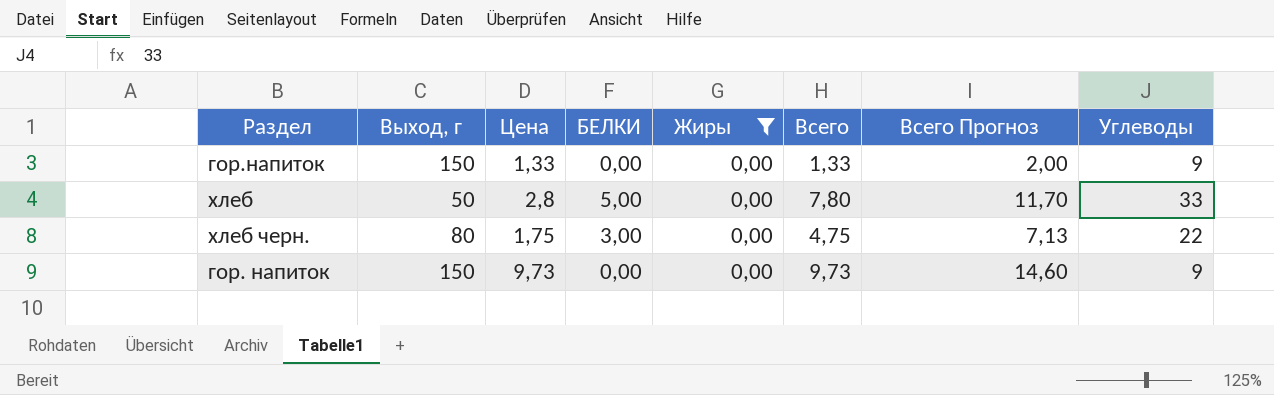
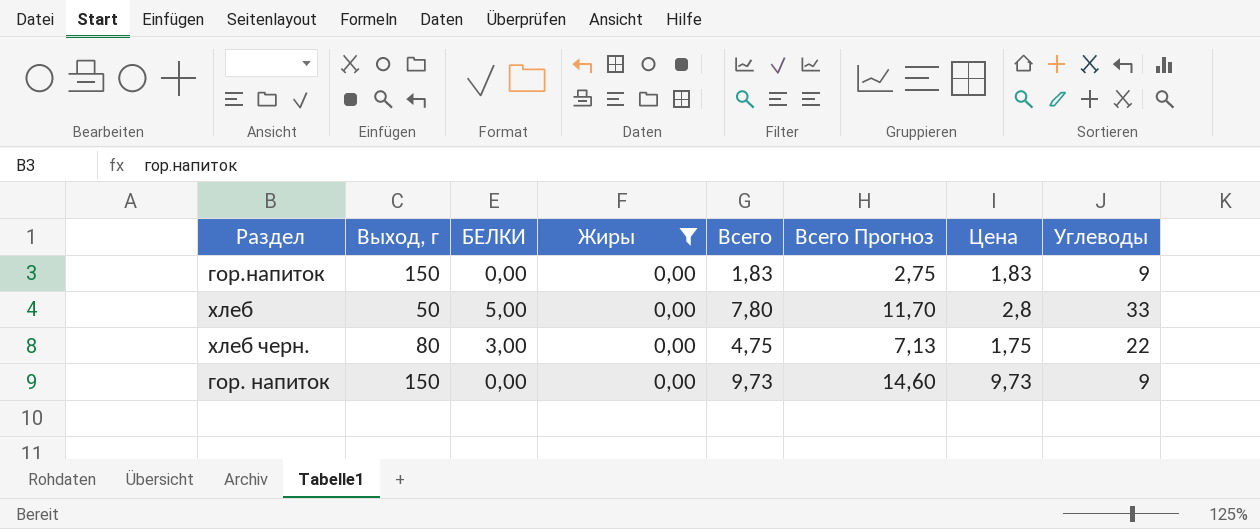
column Цена | position: 3 -> 7
гор.напиток | Всего: 1,33 -> 1,83
гор.напиток | Всего Прогноз: 2,00 -> 2,75
гор.напиток | Цена: 1,33 -> 1,83

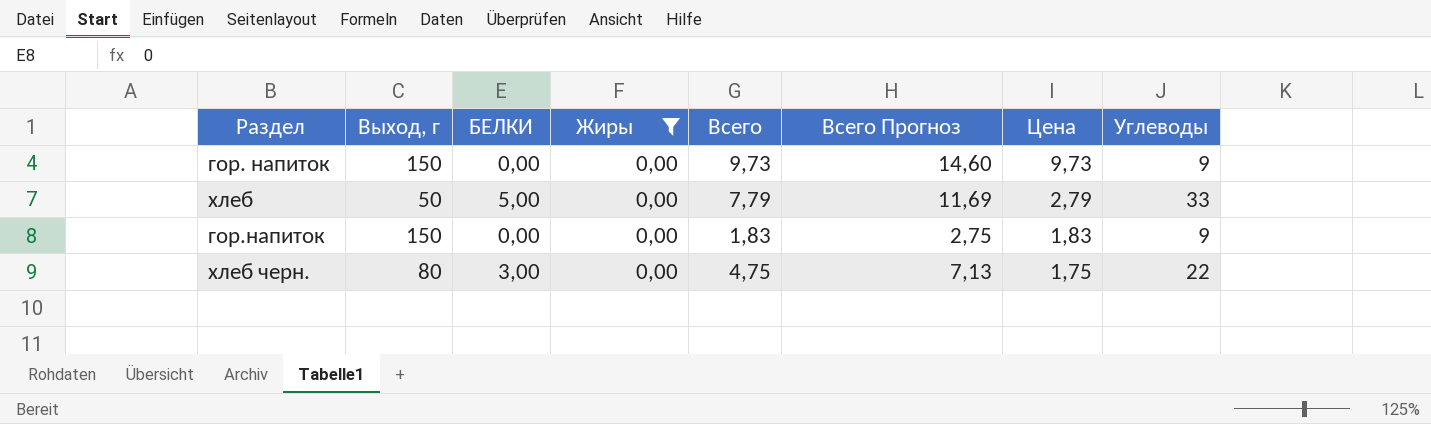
row order: none -> Цена descending
хлеб | Всего: 7,80 -> 7,79
хлеб | Всего Прогноз: 11,70 -> 11,69
хлеб | Цена: 2,8 -> 2,79

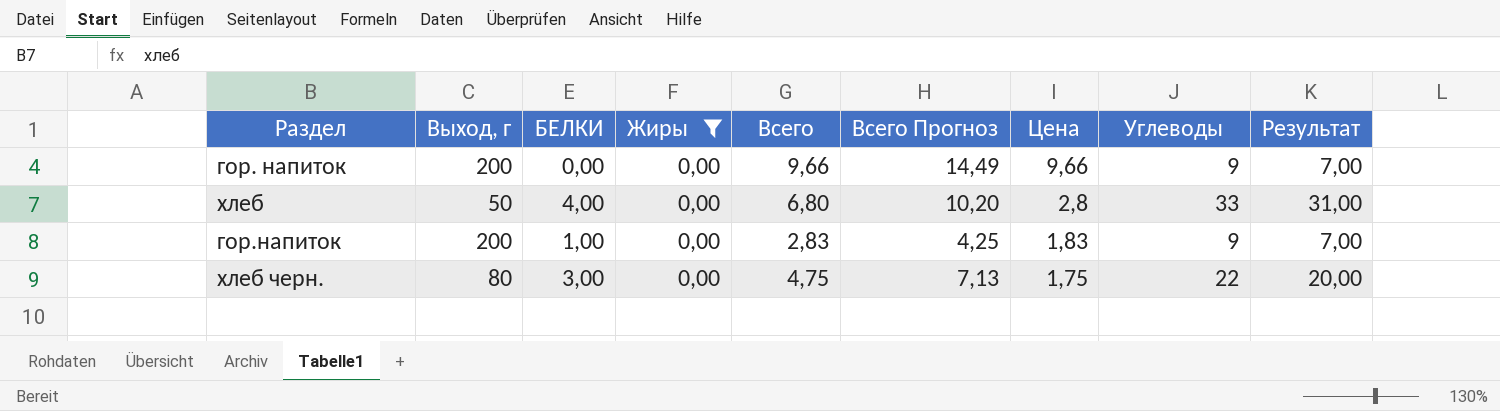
column Результат | formula: none -> [Углеводы] - 2
гор. напиток | Выход, г: 150 -> 200
гор. напиток | Всего: 9,73 -> 9,66
гор. напиток | Всего Прогноз: 14,60 -> 14,49
гор. напиток | Цена: 9,73 -> 9,66
хлеб | БЕЛКИ: 5,00 -> 4,00
хлеб | Всего: 7,79 -> 6,80
хлеб | Всего Прогноз: 11,69 -> 10,20
хлеб | Цена: 2,79 -> 2,8
гор.напиток | Выход, г: 150 -> 200
гор.напиток | БЕЛКИ: 0,00 -> 1,00
гор.напиток | Всего: 1,83 -> 2,83
гор.напиток | Всего Прогноз: 2,75 -> 4,25

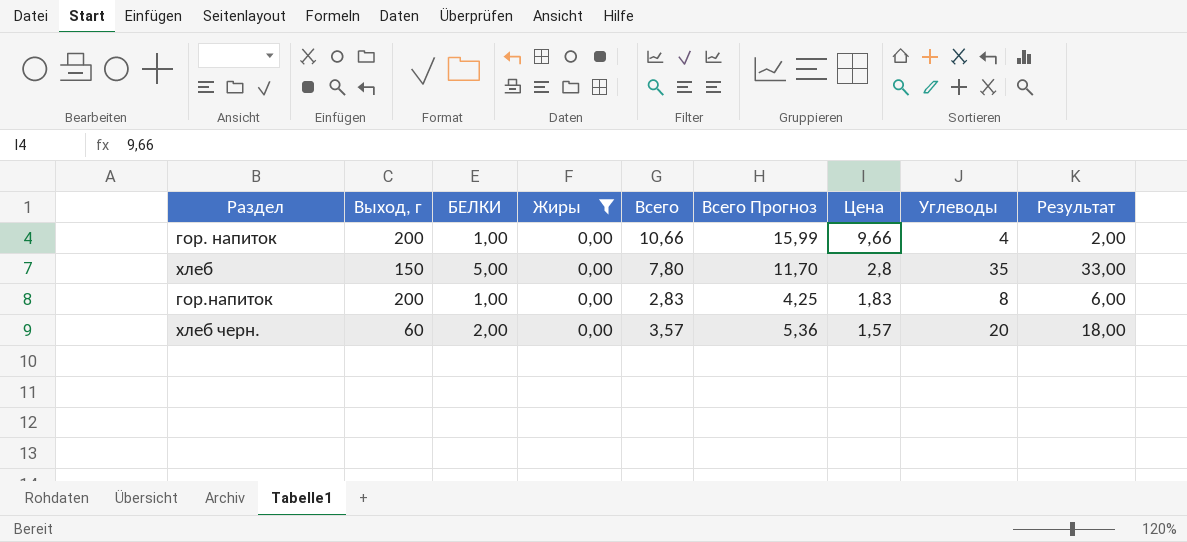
гор. напиток | БЕЛКИ: 0,00 -> 1,00
гор. напиток | Всего: 9,66 -> 10,66
гор. напиток | Всего Прогноз: 14,49 -> 15,99
гор. напиток | Углеводы: 9 -> 4
гор. напиток | Результат: 7,00 -> 2,00
хлеб | Выход, г: 50 -> 150
хлеб | БЕЛКИ: 4,00 -> 5,00
хлеб | Всего: 6,80 -> 7,80
хлеб | Всего Прогноз: 10,20 -> 11,70
хлеб | Углеводы: 33 -> 35
хлеб | Результат: 31,00 -> 33,00
гор.напиток | Углеводы: 9 -> 8
гор.напиток | Результат: 7,00 -> 6,00
хлеб черн. | Выход, г: 80 -> 60
хлеб черн. | БЕЛКИ: 3,00 -> 2,00
хлеб черн. | Всего: 4,75 -> 3,57
хлеб черн. | Всего Прогноз: 7,13 -> 5,36
хлеб черн. | Цена: 1,75 -> 1,57
хлеб черн. | Углеводы: 22 -> 20
хлеб черн. | Результат: 20,00 -> 18,00

